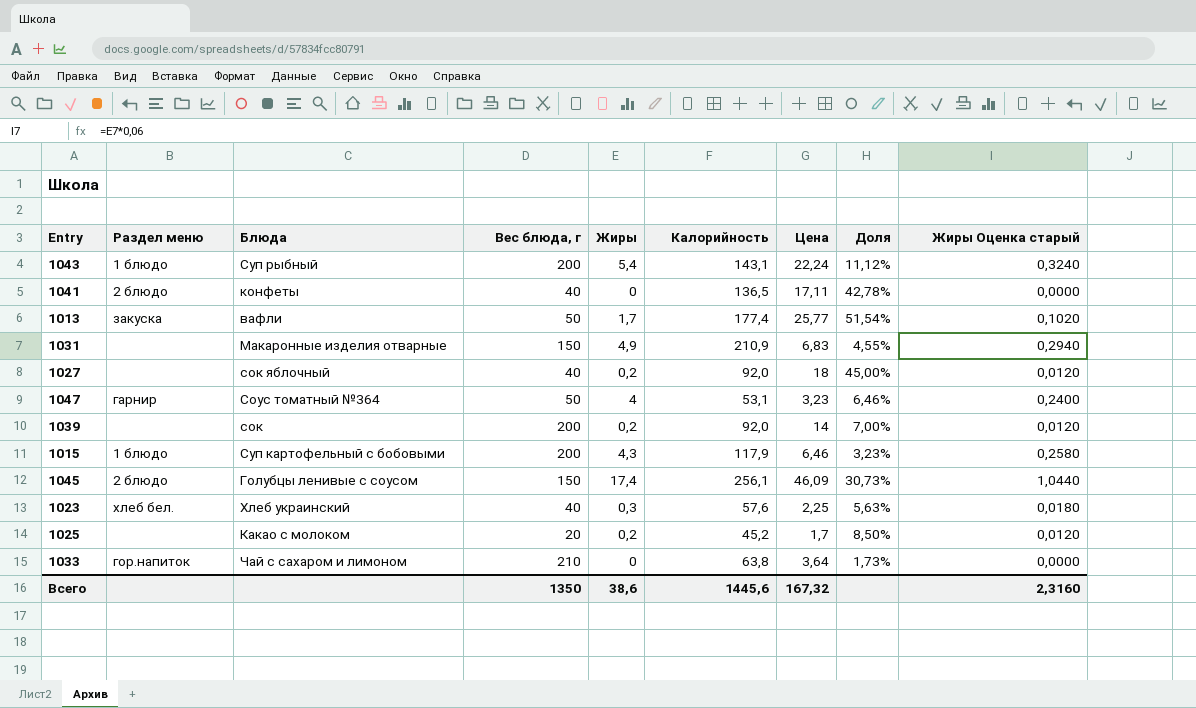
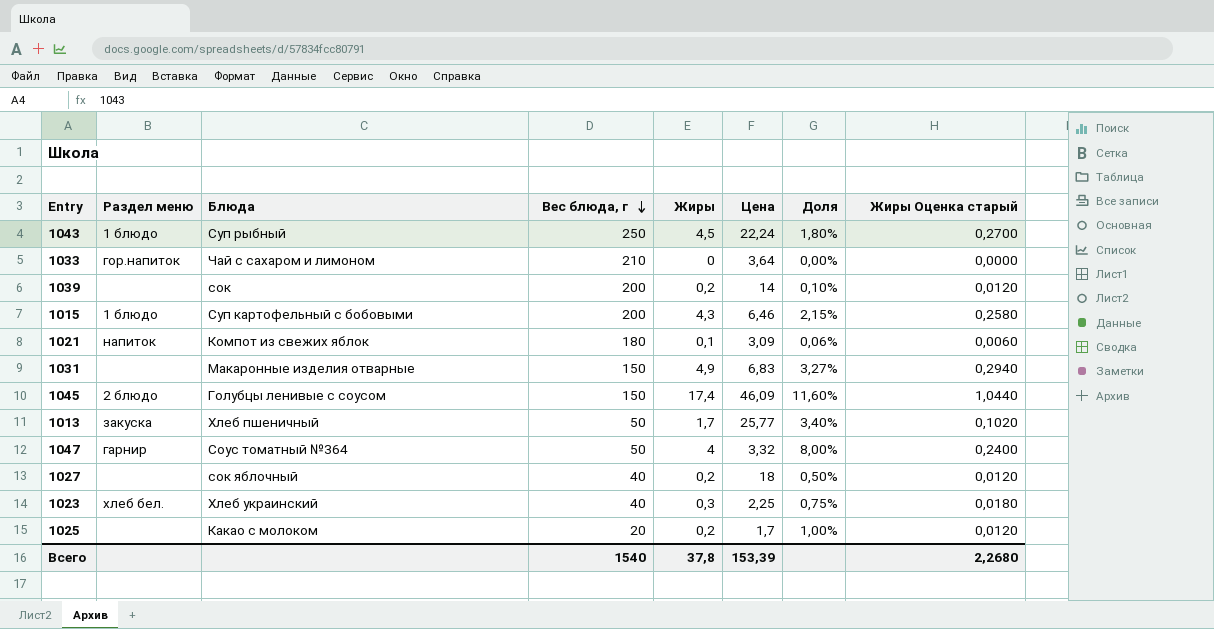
row order: none -> Вес блюда, г descending
column Калорийность | position: 6 -> none
column Доля | formula: [Цена] / [Вес блюда, г] -> [Жиры] / [Вес блюда, г]
row 1041: 2 блюдо | конфеты | 40 | 0 | 136,5 | 17,11 | 42,78% | 0,0000 -> none
1043 | Вес блюда, г: 200 -> 250
1043 | Жиры: 5,4 -> 4,5
1043 | Жиры Оценка старый: 0,3240 -> 0,2700
row 1021: none -> напиток | Компот из свежих яблок | 180 | 0,1 | 3,09 | 0,06% | 0,0060
1013 | Блюда: вафли -> Хлеб пшеничный
1047 | Цена: 3,23 -> 3,32
Всего | Вес блюда, г: 1350 -> 1540
Всего | Жиры: 38,6 -> 37,8
Всего | Цена: 167,32 -> 153,39
Всего | Жиры Оценка старый: 2,3160 -> 2,2680

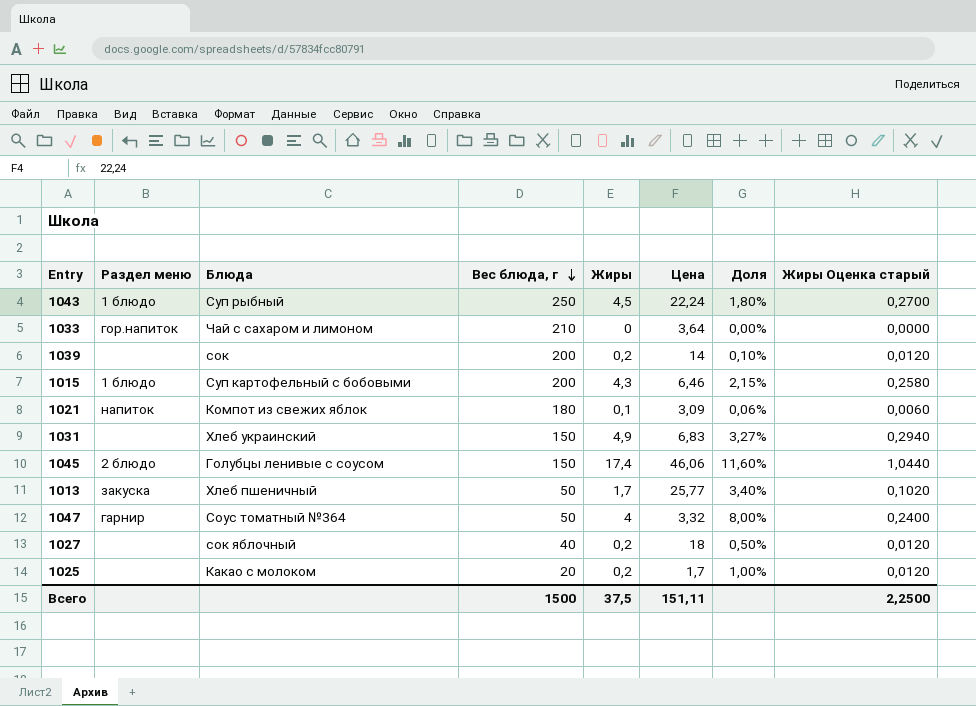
row 1023: хлеб бел. | Хлеб украинский | 40 | 0,3 | 2,25 | 0,75% | 0,0180 -> none
1031 | Блюда: Макаронные изделия отварные -> Хлеб украинский
1045 | Цена: 46,09 -> 46,06
Всего | Вес блюда, г: 1540 -> 1500
Всего | Жиры: 37,8 -> 37,5
Всего | Цена: 153,39 -> 151,11
Всего | Жиры Оценка старый: 2,2680 -> 2,2500

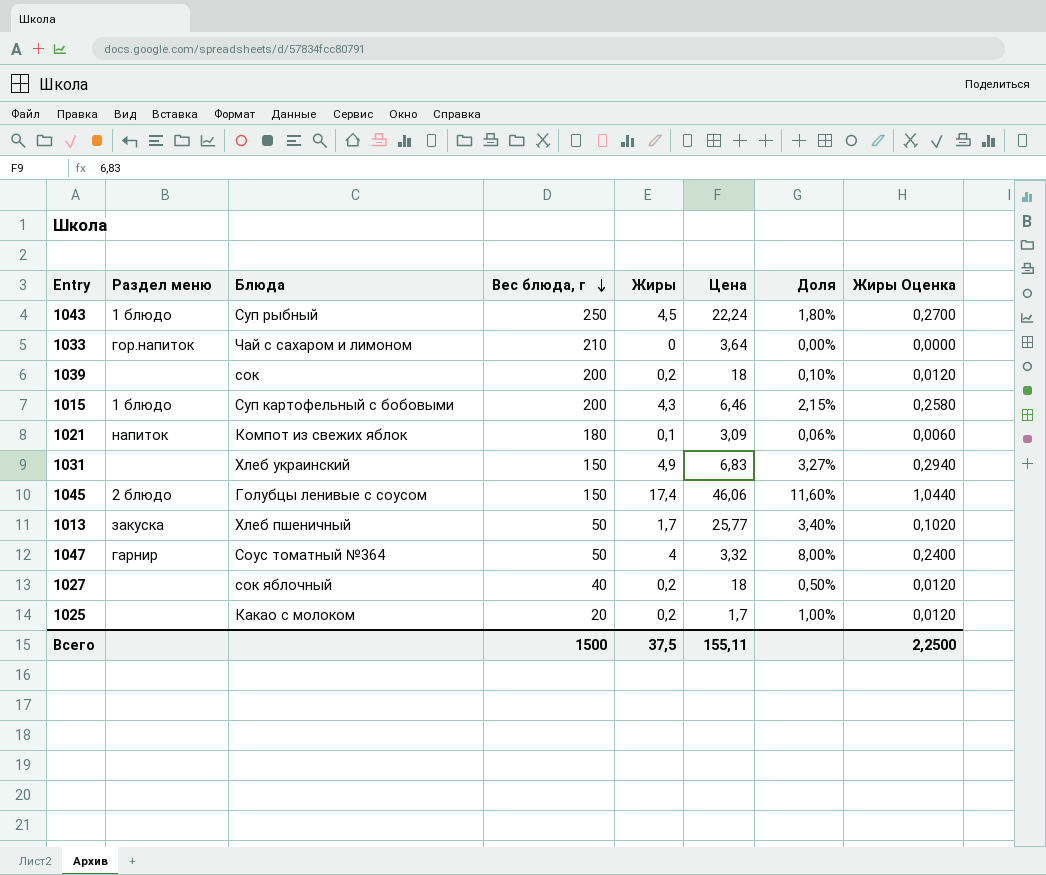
column name: Жиры Оценка старый -> Жиры Оценка
1039 | Цена: 14 -> 18
Всего | Цена: 151,11 -> 155,11

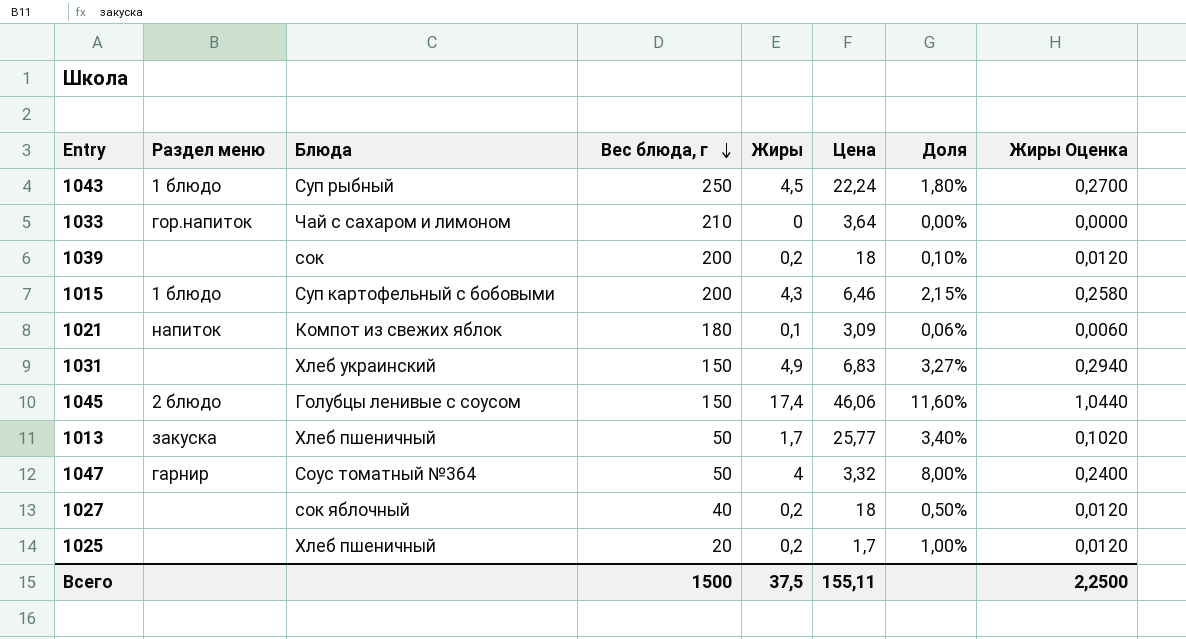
1025 | Блюда: Какао с молоком -> Хлеб пшеничный

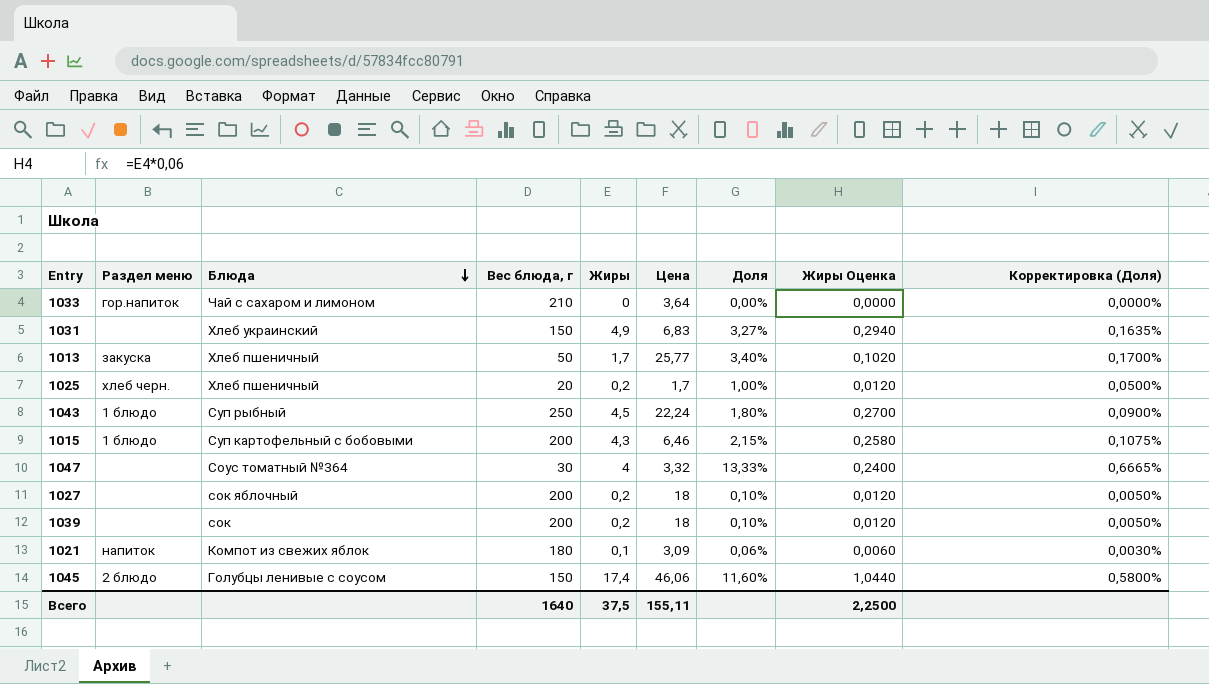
row order: Вес блюда, г descending -> Блюда descending
column Корректировка (Доля) | formula: none -> [Доля] * 0,05
1025 | Раздел меню: none -> хлеб черн.
1047 | Раздел меню: гарнир -> none
1047 | Вес блюда, г: 50 -> 30
1047 | Доля: 8,00% -> 13,33%
1027 | Вес блюда, г: 40 -> 200
1027 | Доля: 0,50% -> 0,10%
Всего | Вес блюда, г: 1500 -> 1640

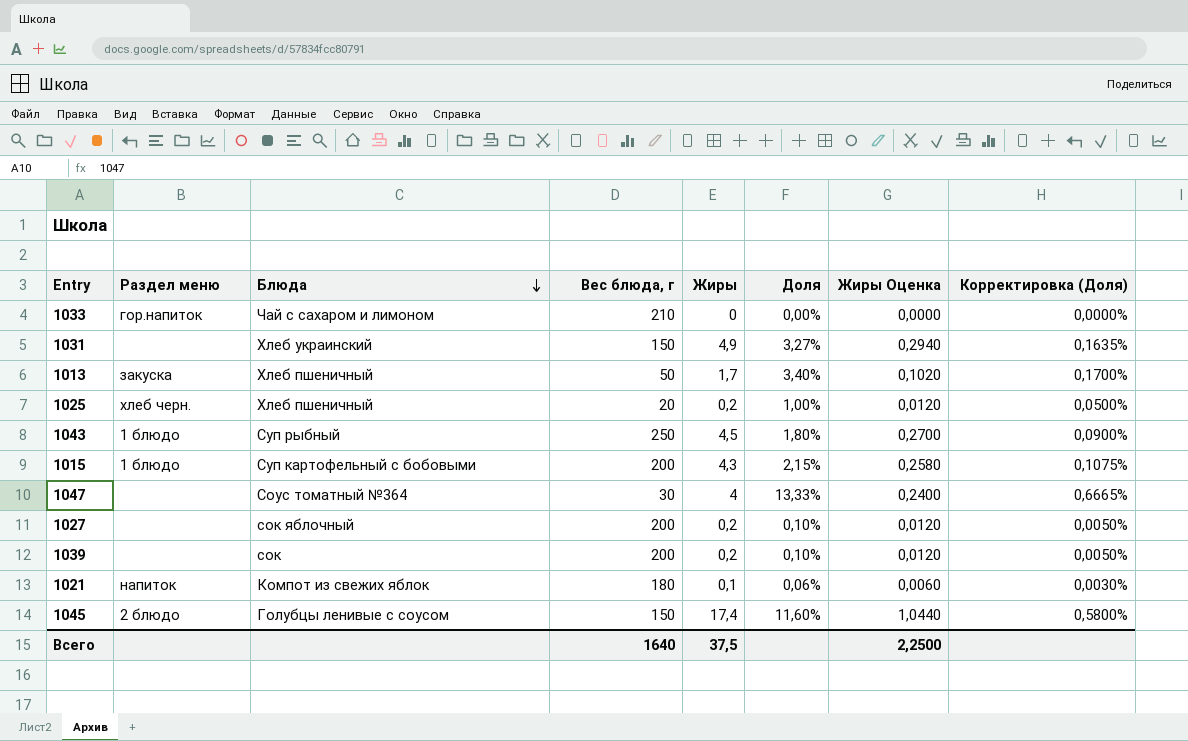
column Цена | position: 6 -> none

